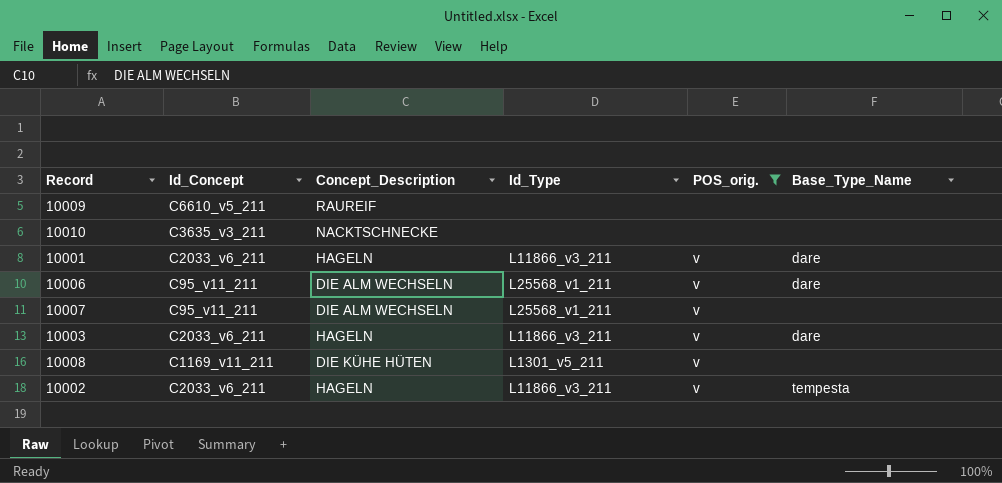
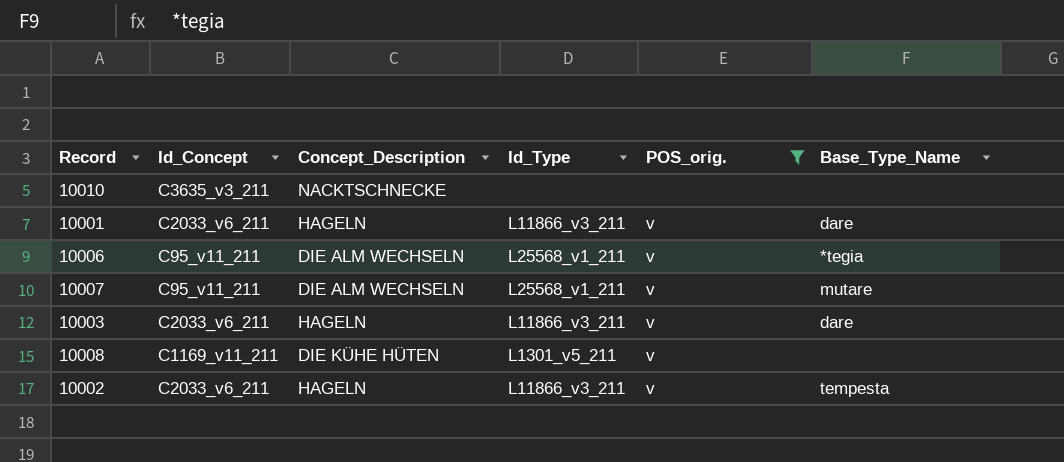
row 10009: C6610_v5_211 | RAUREIF | none | none | none -> none
10006 | Base_Type_Name: dare -> *tegia
10007 | Base_Type_Name: none -> mutare

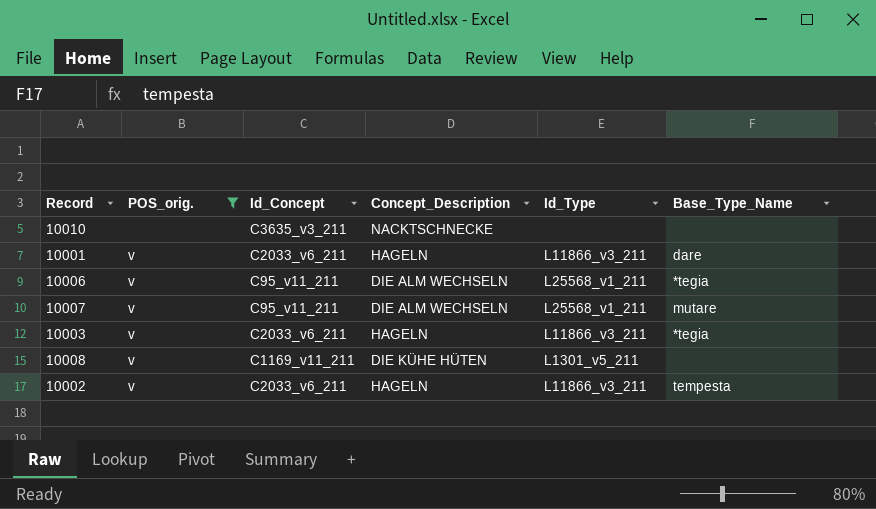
column POS_orig. | position: 5 -> 2
10003 | Base_Type_Name: dare -> *tegia

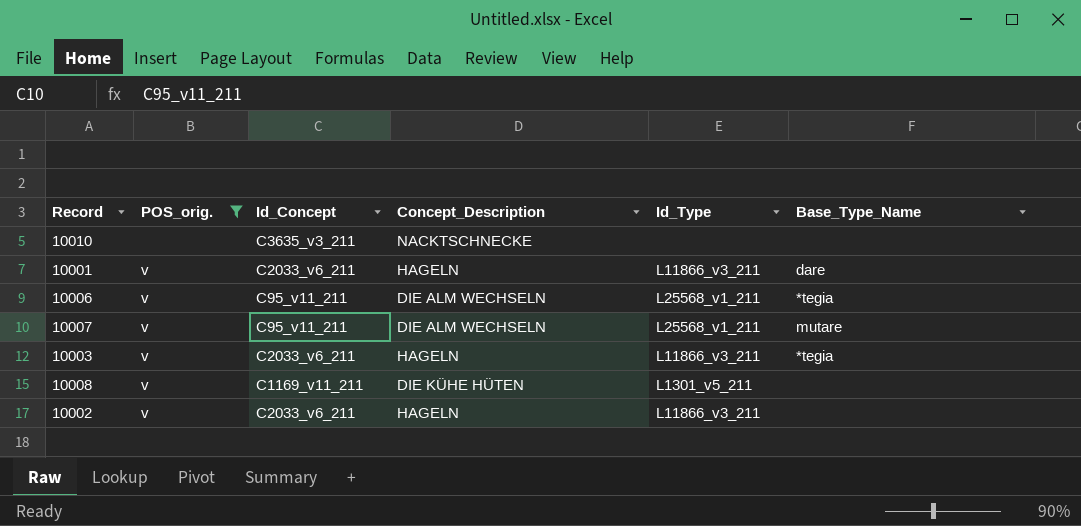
10002 | Base_Type_Name: tempesta -> none

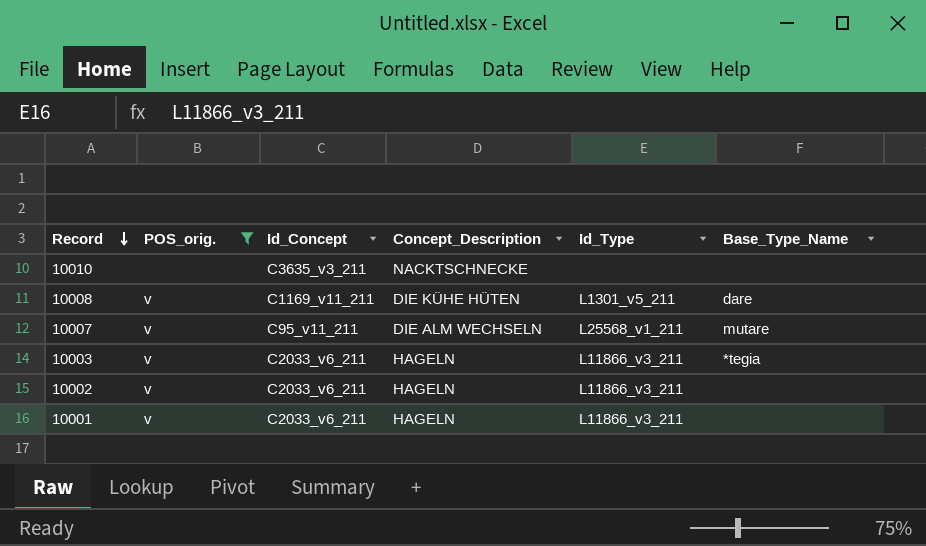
row order: none -> Record descending
row 10006: v | C95_v11_211 | DIE ALM WECHSELN | L25568_v1_211 | *tegia -> none
10008 | Base_Type_Name: none -> dare
10001 | Base_Type_Name: dare -> none

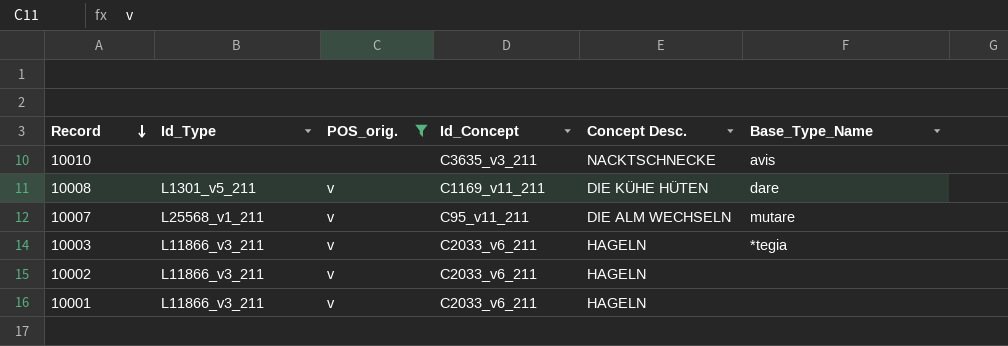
column Id_Type | position: 5 -> 2
column name: Concept_Description -> Concept Desc.
10010 | Base_Type_Name: none -> avis

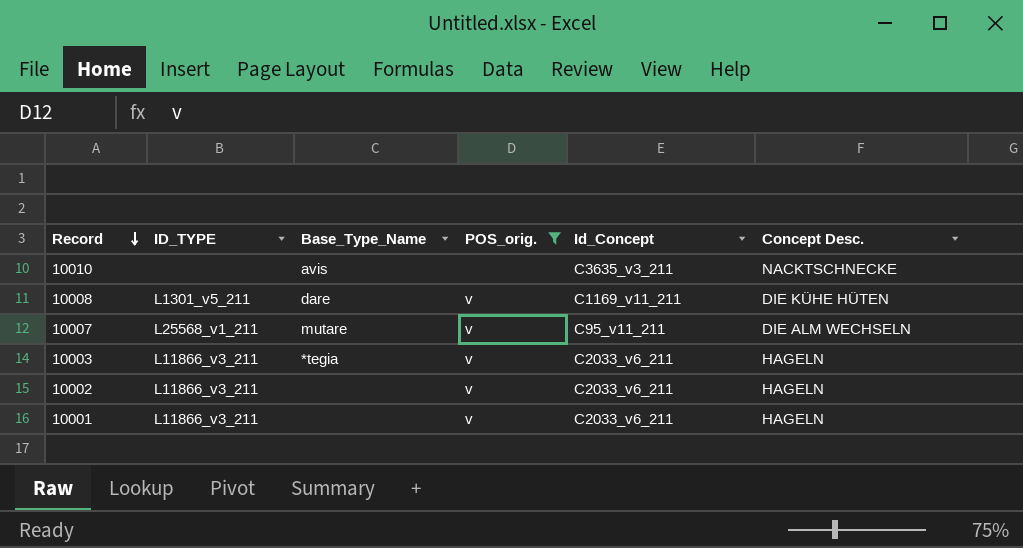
column name: Id_Type -> ID_TYPE
column Base_Type_Name | position: 6 -> 3

